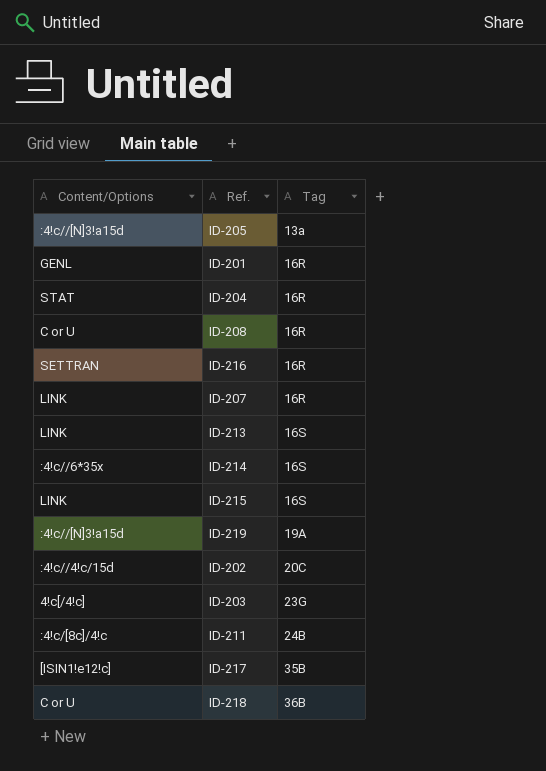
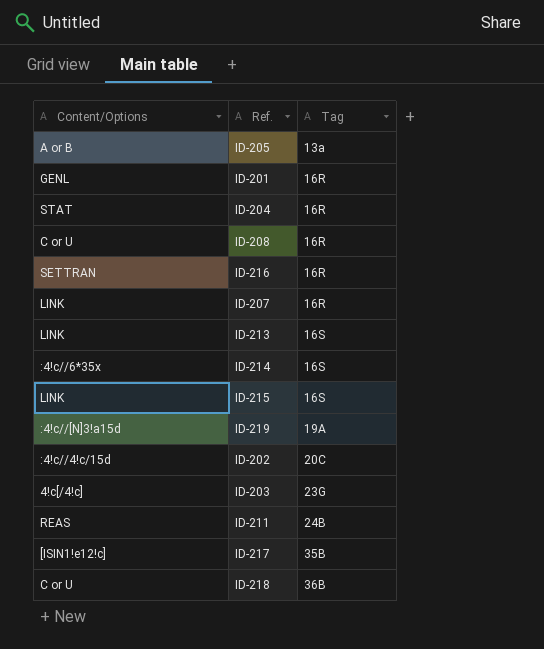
ID-205 | Content/Options: :4!c//[N]3!a15d -> A or B
ID-211 | Content/Options: :4!c/[8c]/4!c -> REAS

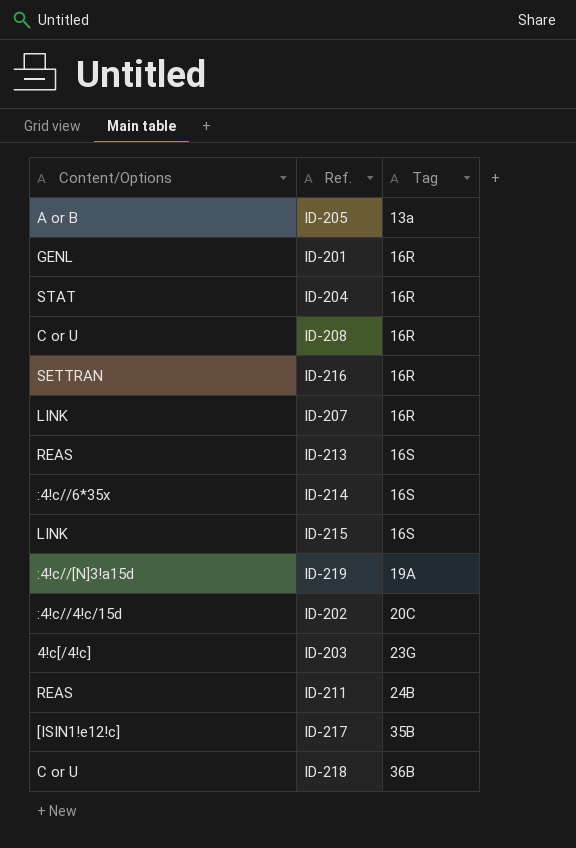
ID-213 | Content/Options: LINK -> REAS

